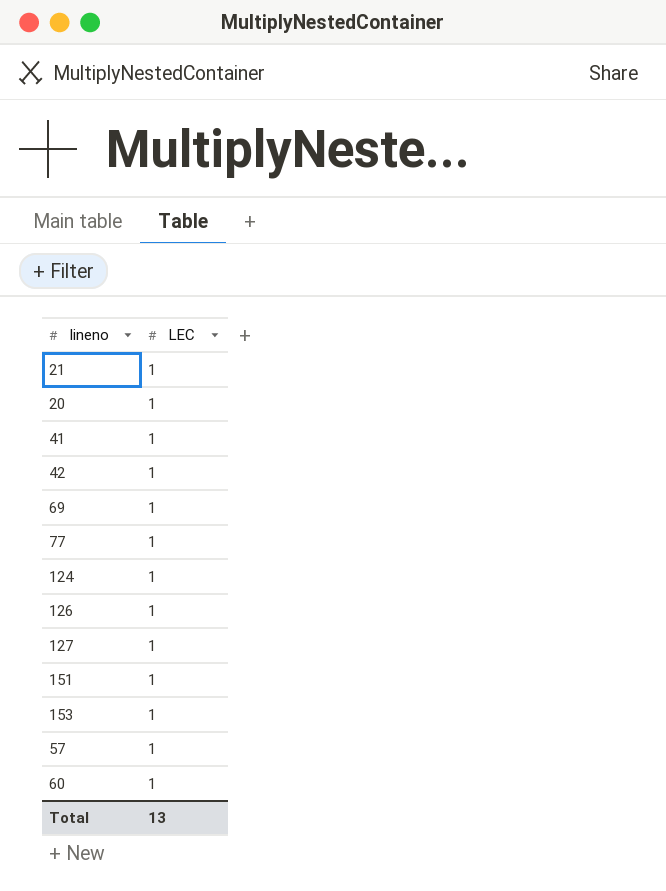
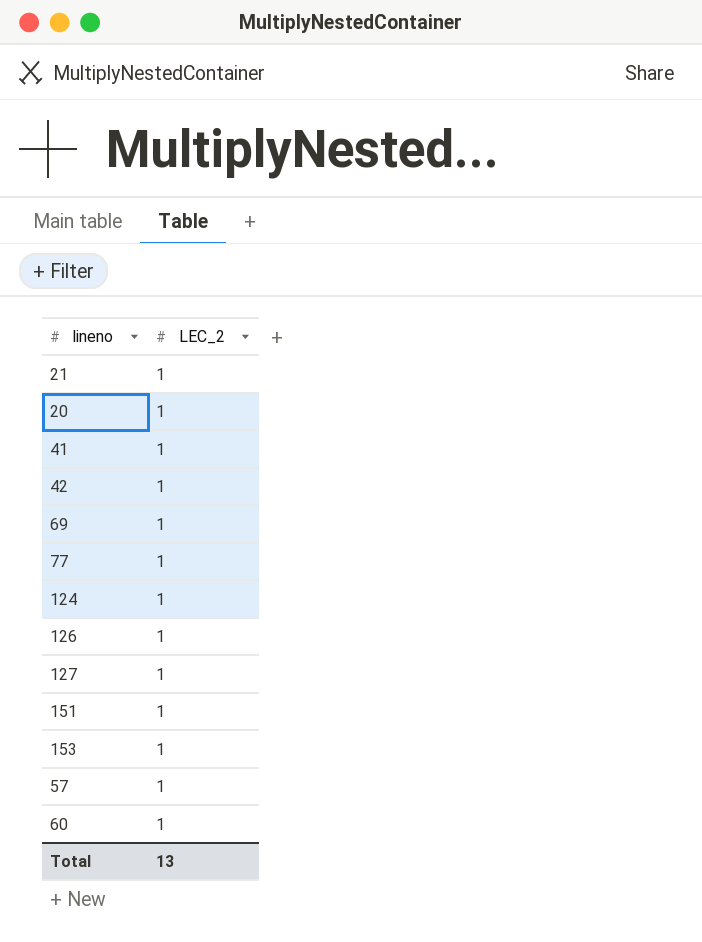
column name: LEC -> LEC_2

